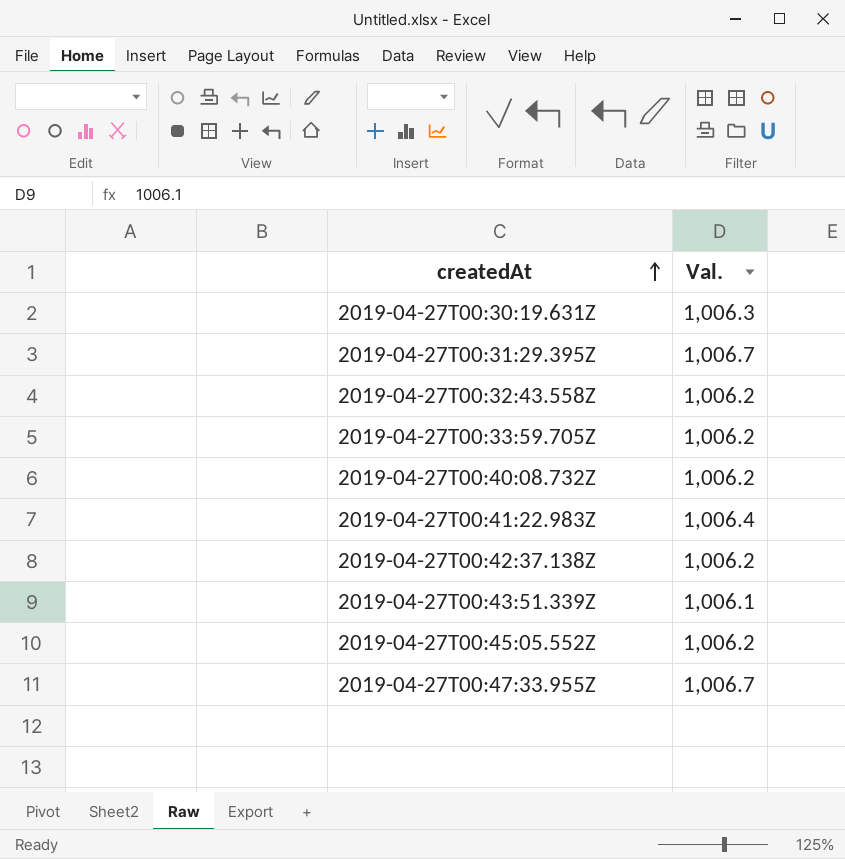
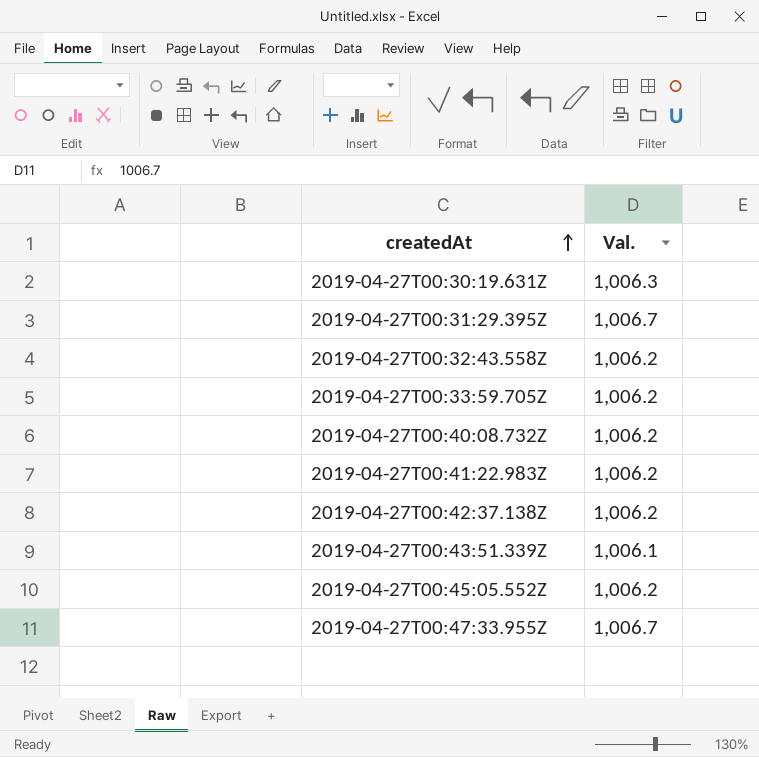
2019-04-27T00:41:22.983Z | Val.: 1,006.4 -> 1,006.2

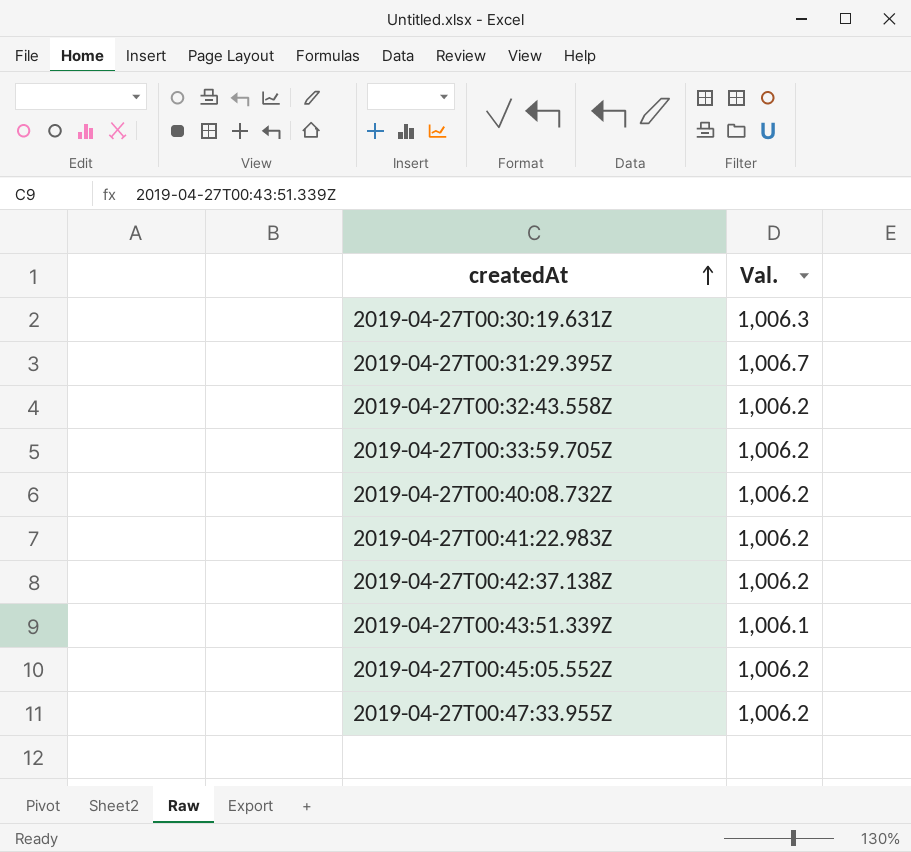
2019-04-27T00:47:33.955Z | Val.: 1,006.7 -> 1,006.2

